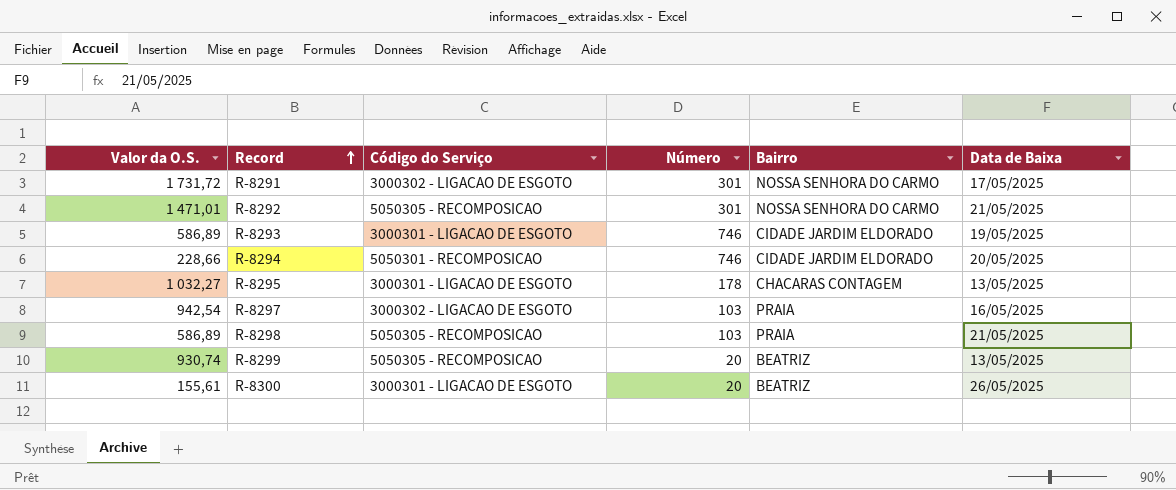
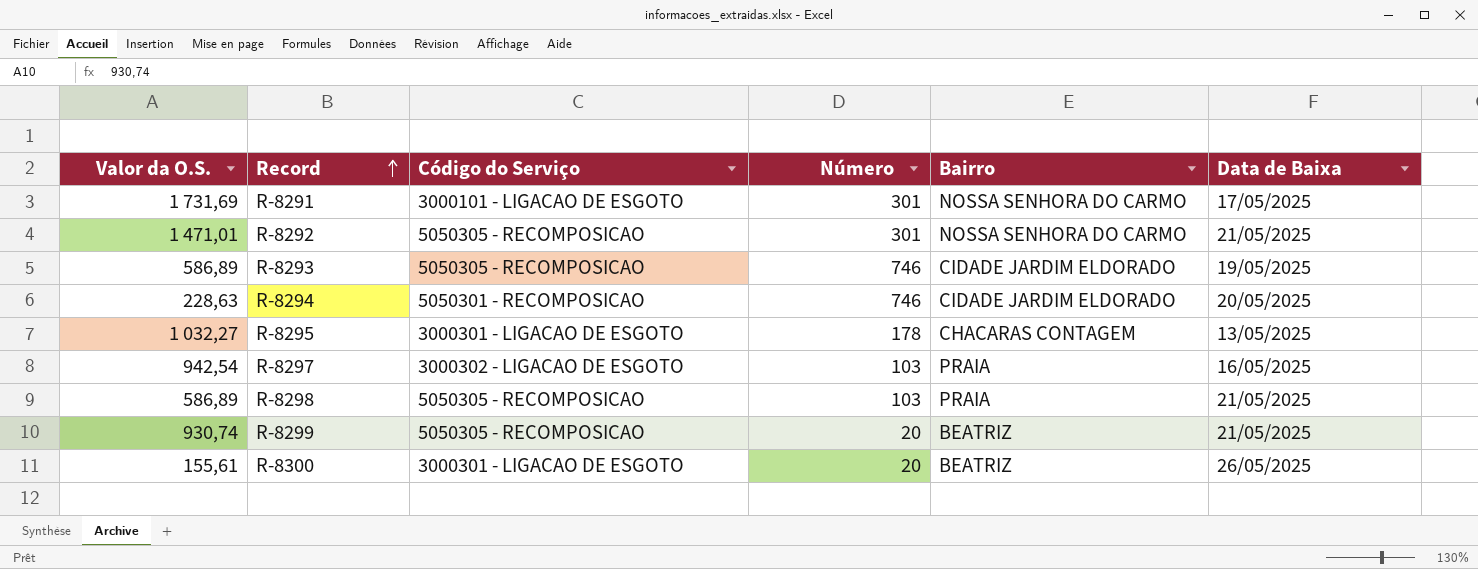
R-8291 | Valor da O.S.: 1 731,72 -> 1 731,69
R-8291 | Código do Serviço: 3000302 - LIGACAO DE ESGOTO -> 3000101 - LIGACAO DE ESGOTO
R-8293 | Código do Serviço: 3000301 - LIGACAO DE ESGOTO -> 5050305 - RECOMPOSICAO
R-8294 | Valor da O.S.: 228,66 -> 228,63
R-8299 | Data de Baixa: 13/05/2025 -> 21/05/2025

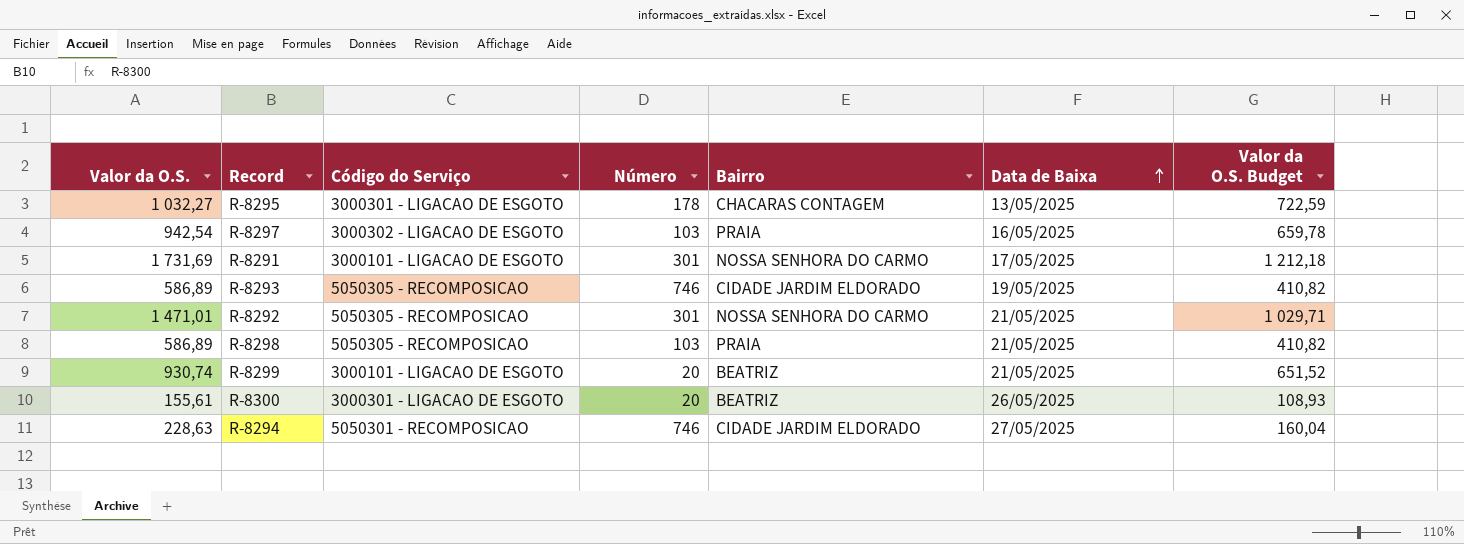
row order: Record ascending -> Data de Baixa ascending
column Valor da O.S. Budget | formula: none -> [Valor da O.S.] * 0,7
R-8299 | Código do Serviço: 5050305 - RECOMPOSICAO -> 3000101 - LIGACAO DE ESGOTO
R-8294 | Data de Baixa: 20/05/2025 -> 27/05/2025

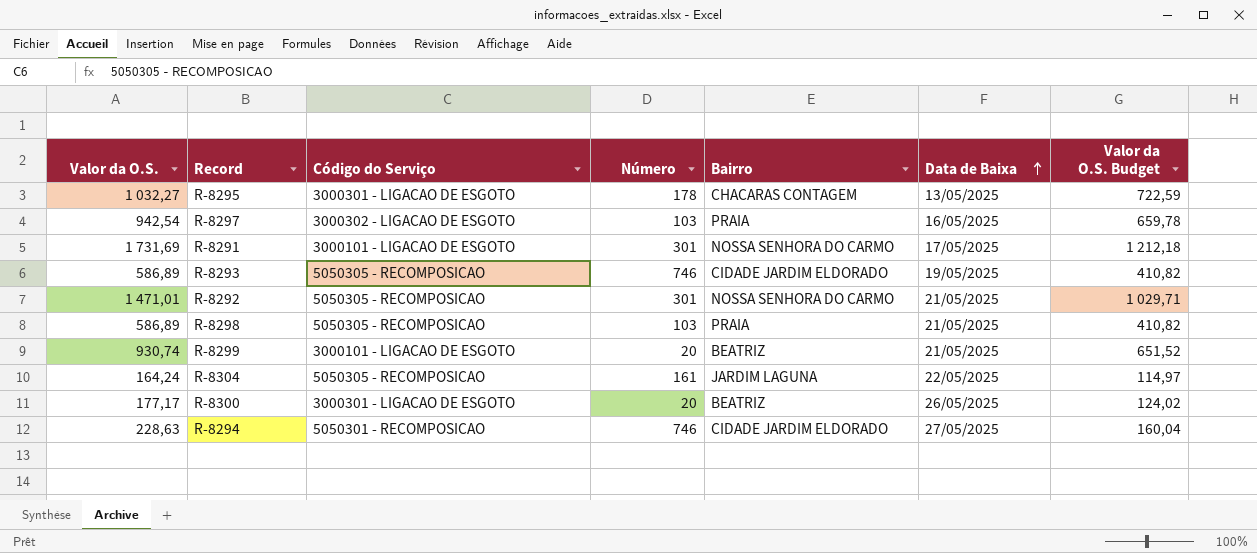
row R-8304: none -> 164,24 | 5050305 - RECOMPOSICAO | 161 | JARDIM LAGUNA | 22/05/2025 | 114,97
R-8300 | Valor da O.S.: 155,61 -> 177,17
R-8300 | Valor da O.S. Budget: 108,93 -> 124,02

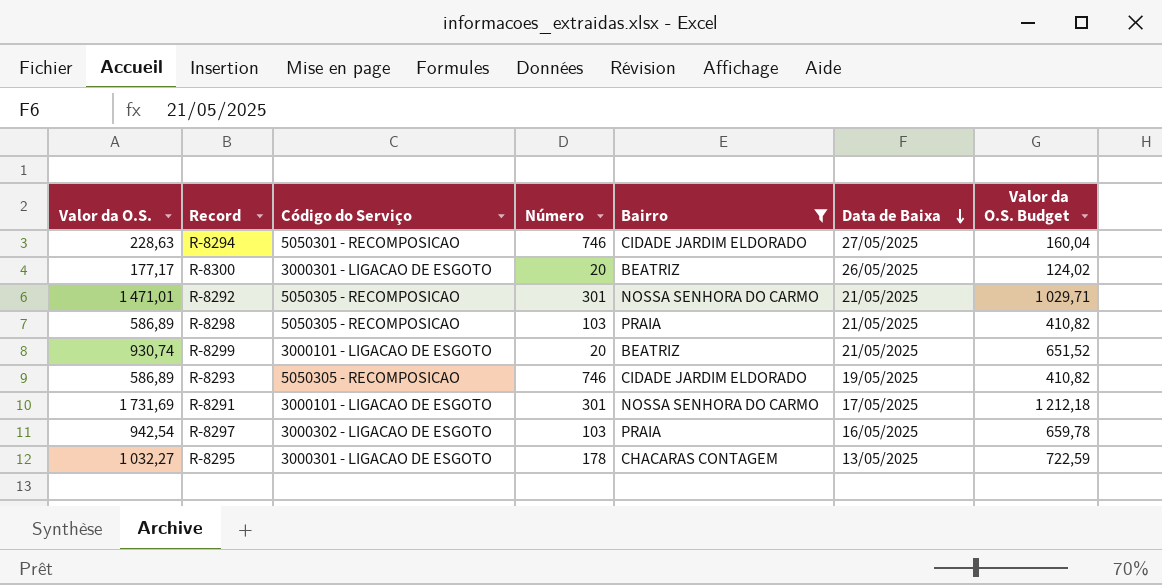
filter: none -> Bairro != JARDIM LAGUNA
row order: Data de Baixa ascending -> Data de Baixa descending

